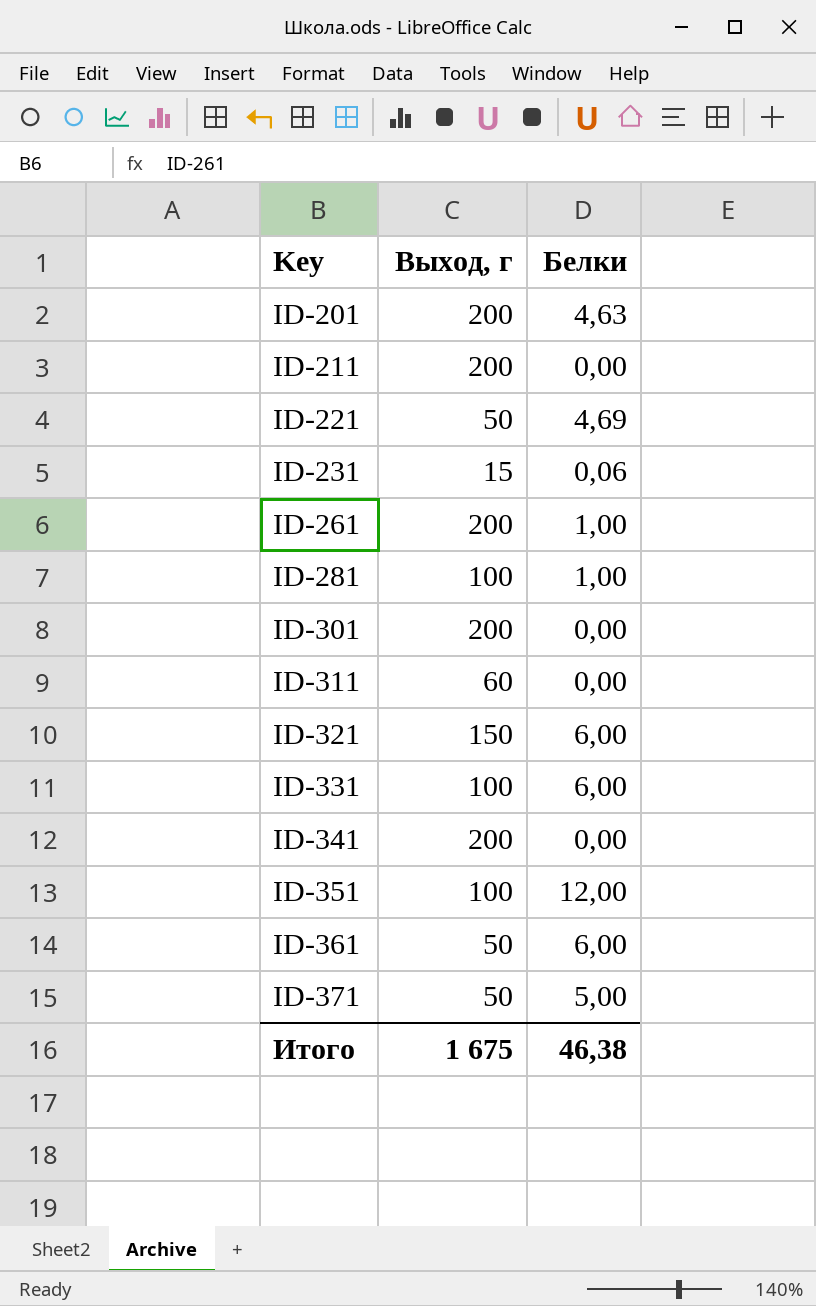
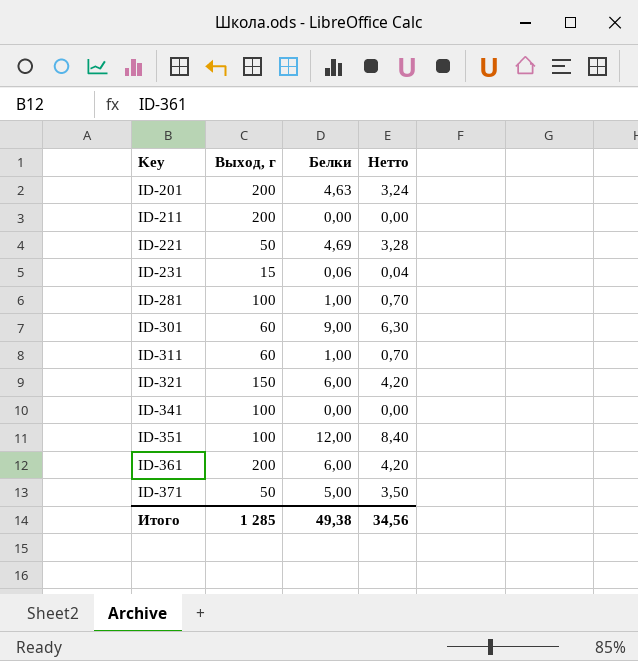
column Нетто | formula: none -> [Белки] * 0,7
row ID-261: 200 | 1,00 -> none
row ID-331: 100 | 6,00 -> none
ID-301 | Выход, г: 200 -> 60
ID-301 | Белки: 0,00 -> 9,00
ID-311 | Белки: 0,00 -> 1,00
ID-341 | Выход, г: 200 -> 100
ID-361 | Выход, г: 50 -> 200
Итого | Выход, г: 1 675 -> 1 285
Итого | Белки: 46,38 -> 49,38

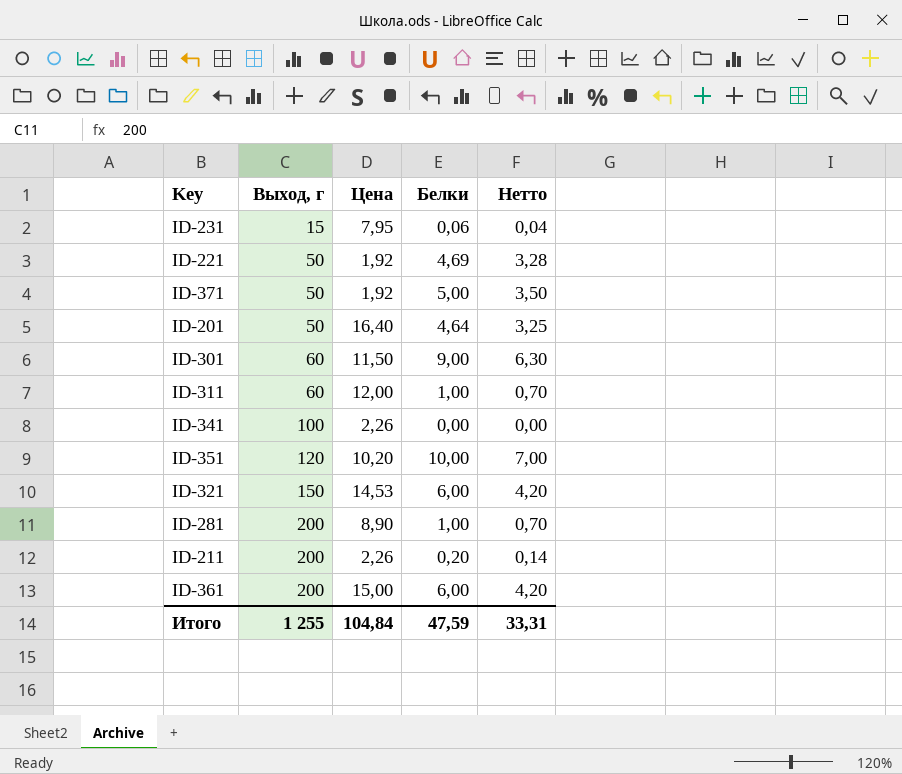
row order: Key ascending -> Выход, г ascending
column Цена | position: none -> 3
ID-201 | Выход, г: 200 -> 50
ID-201 | Белки: 4,63 -> 4,64
ID-201 | Нетто: 3,24 -> 3,25
ID-351 | Выход, г: 100 -> 120
ID-351 | Белки: 12,00 -> 10,00
ID-351 | Нетто: 8,40 -> 7,00
ID-281 | Выход, г: 100 -> 200
ID-211 | Белки: 0,00 -> 0,20
ID-211 | Нетто: 0,00 -> 0,14
Итого | Выход, г: 1 285 -> 1 255
Итого | Белки: 49,38 -> 47,59
Итого | Нетто: 34,56 -> 33,31

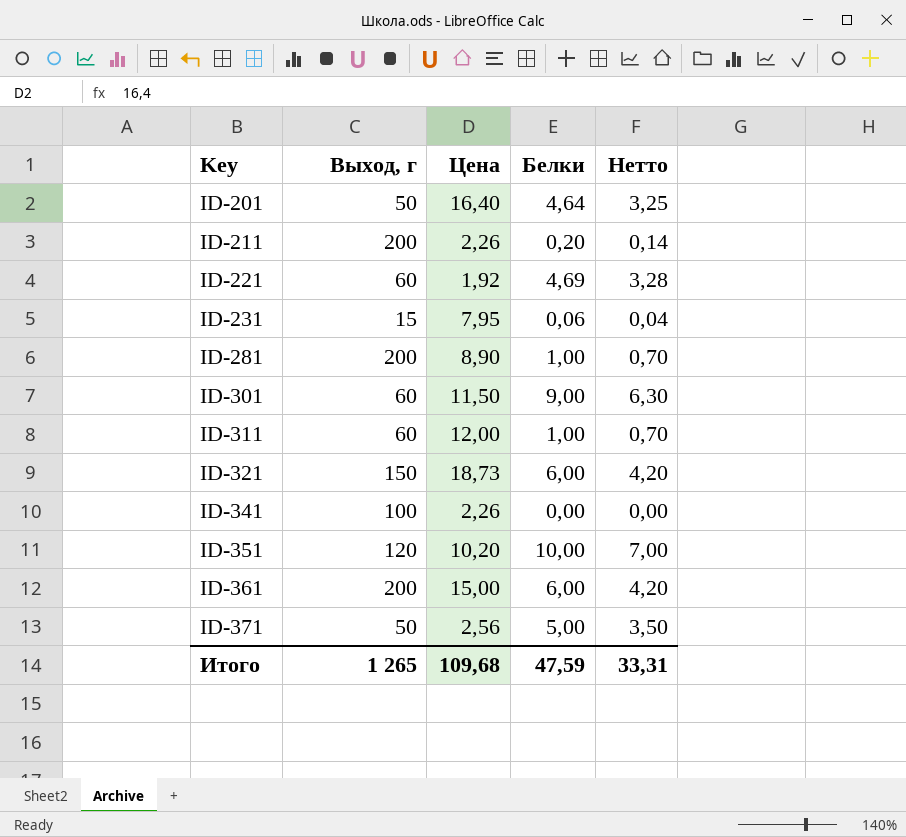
row order: Выход, г ascending -> Key ascending
ID-221 | Выход, г: 50 -> 60
ID-321 | Цена: 14,53 -> 18,73
ID-371 | Цена: 1,92 -> 2,56
Итого | Выход, г: 1 255 -> 1 265
Итого | Цена: 104,84 -> 109,68

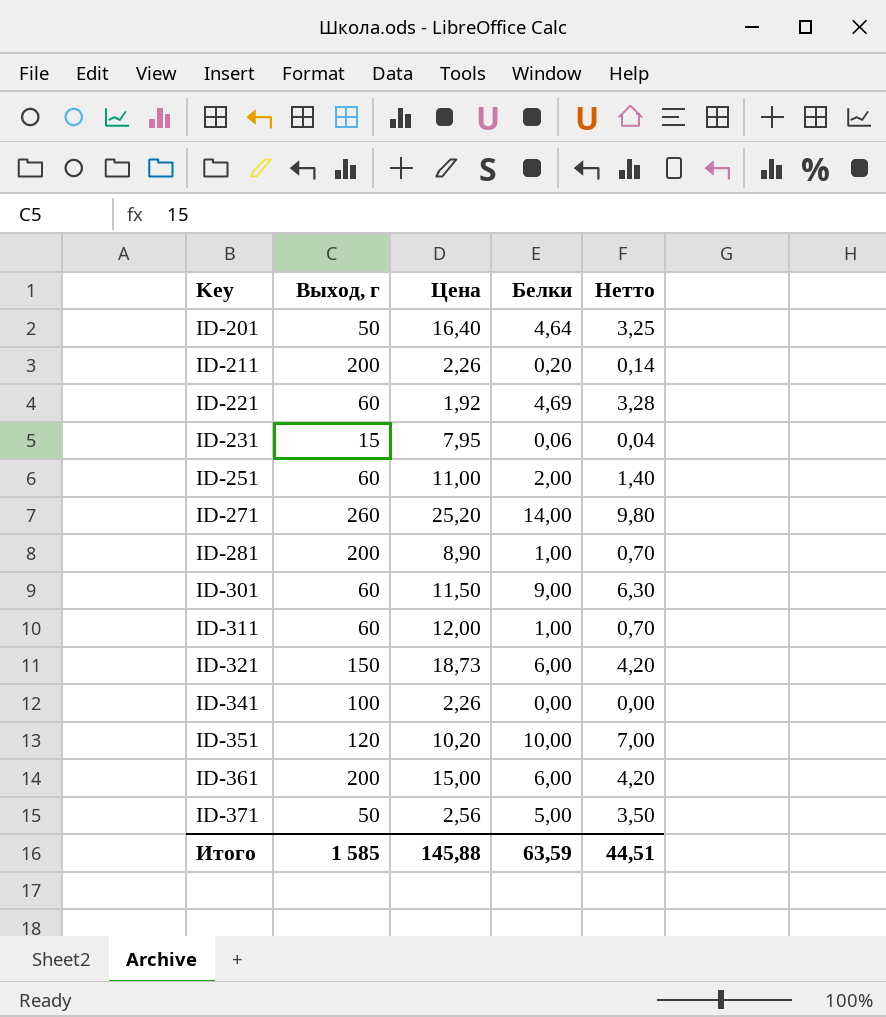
row ID-251: none -> 60 | 11,00 | 2,00 | 1,40
row ID-271: none -> 260 | 25,20 | 14,00 | 9,80
Итого | Выход, г: 1 265 -> 1 585
Итого | Цена: 109,68 -> 145,88
Итого | Белки: 47,59 -> 63,59
Итого | Нетто: 33,31 -> 44,51

